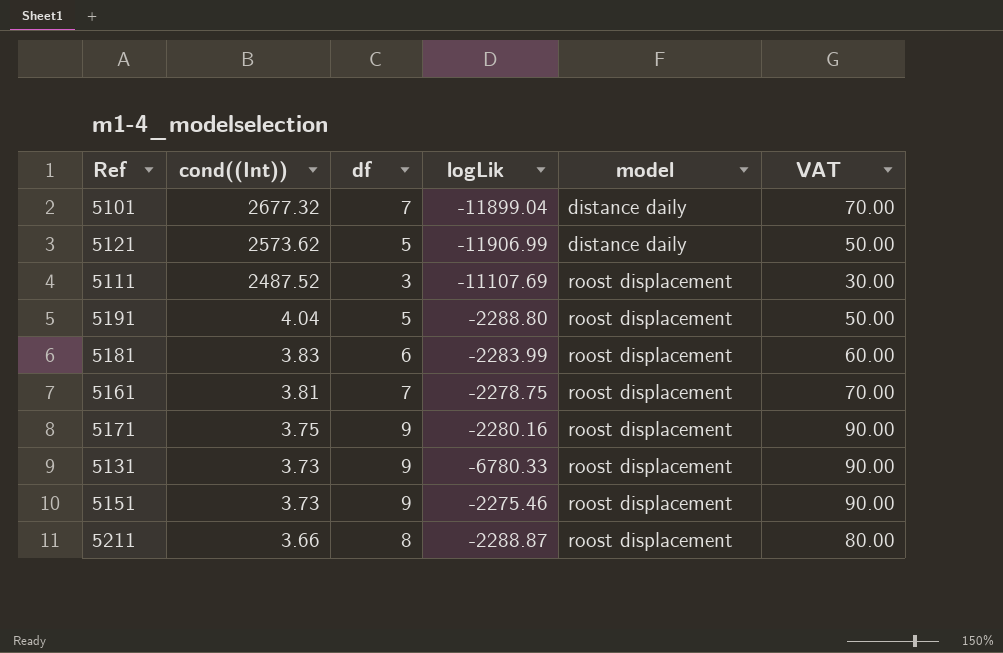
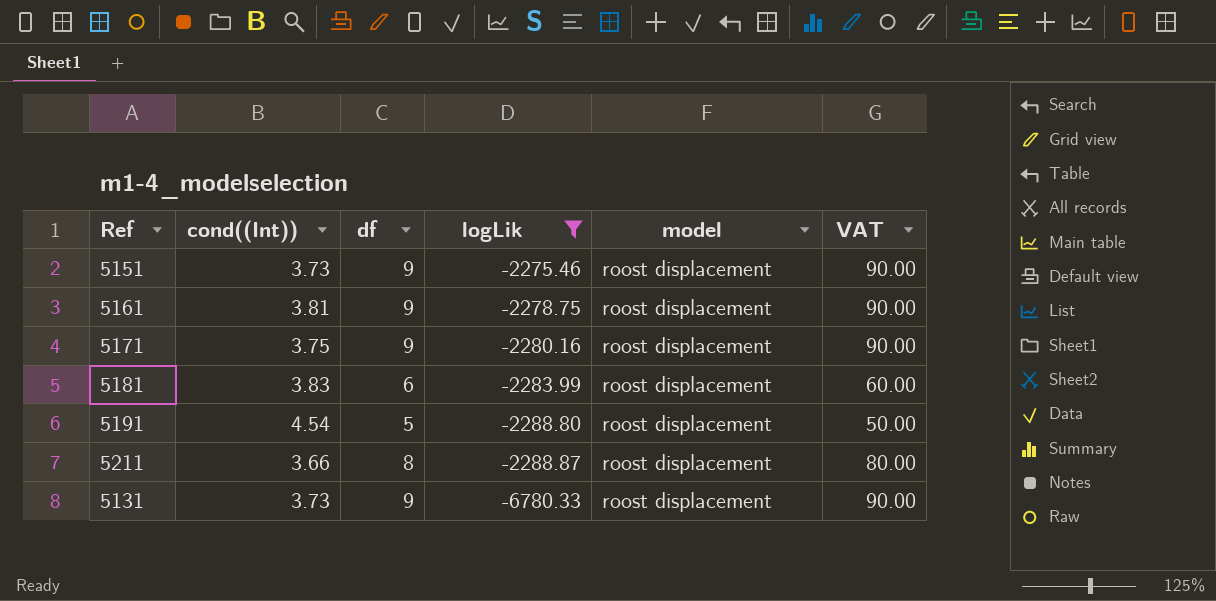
filter: none -> logLik >= -6780.33
row order: cond((Int)) descending -> logLik descending
5161 | df: 7 -> 9
5161 | VAT: 70.00 -> 90.00
5191 | cond((Int)): 4.04 -> 4.54

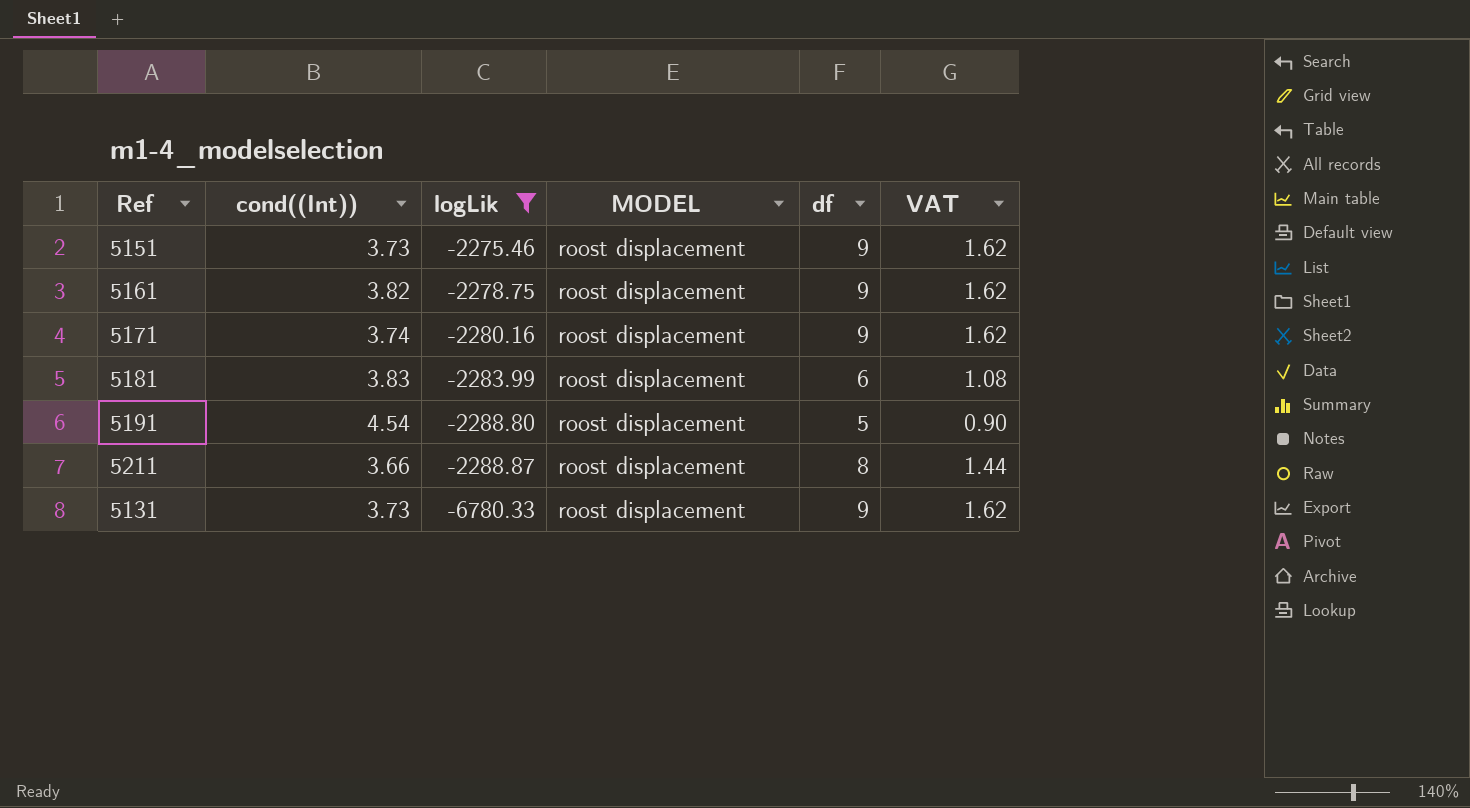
column name: model -> MODEL
column df | position: 3 -> 5
column VAT | formula: [df] * 10 -> [df] * 0.18
5161 | cond((Int)): 3.81 -> 3.82
5171 | cond((Int)): 3.75 -> 3.74

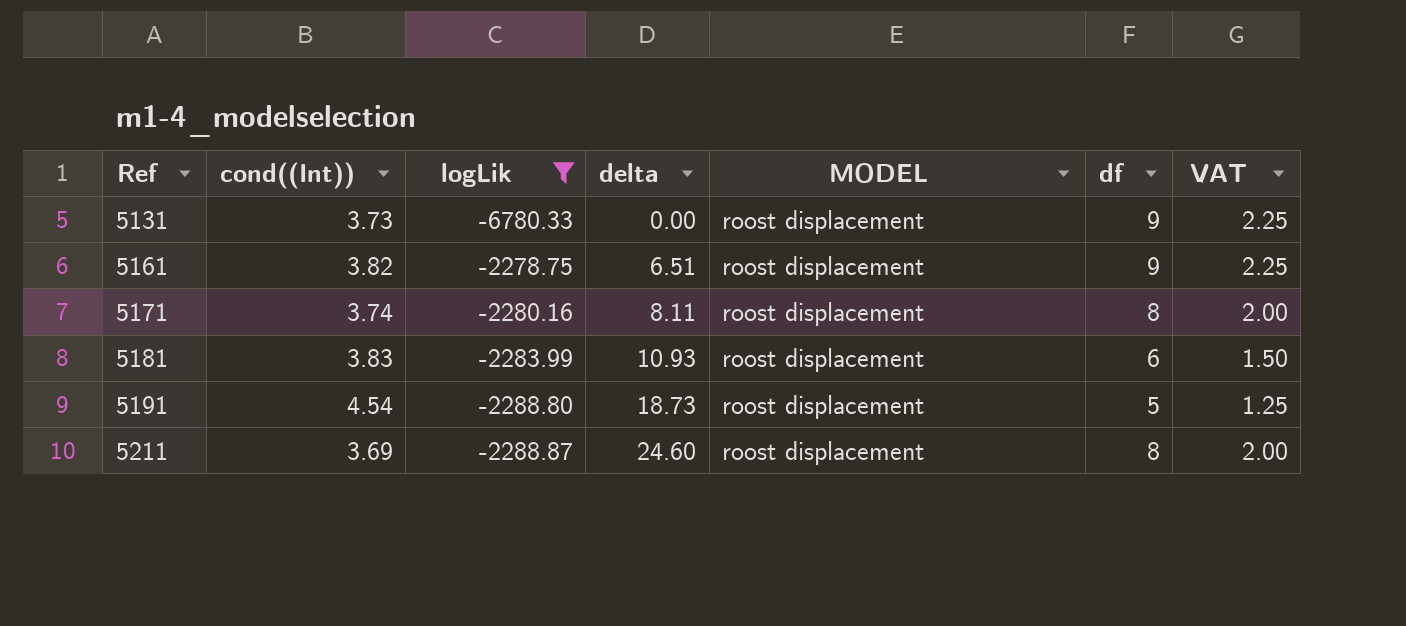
row order: logLik descending -> Ref ascending
column delta | position: none -> 4
column VAT | formula: [df] * 0.18 -> [df] * 0.25
row 5151: 3.73 | -2275.46 | roost displacement | 9 | 1.62 -> none
5171 | df: 9 -> 8
5211 | cond((Int)): 3.66 -> 3.69

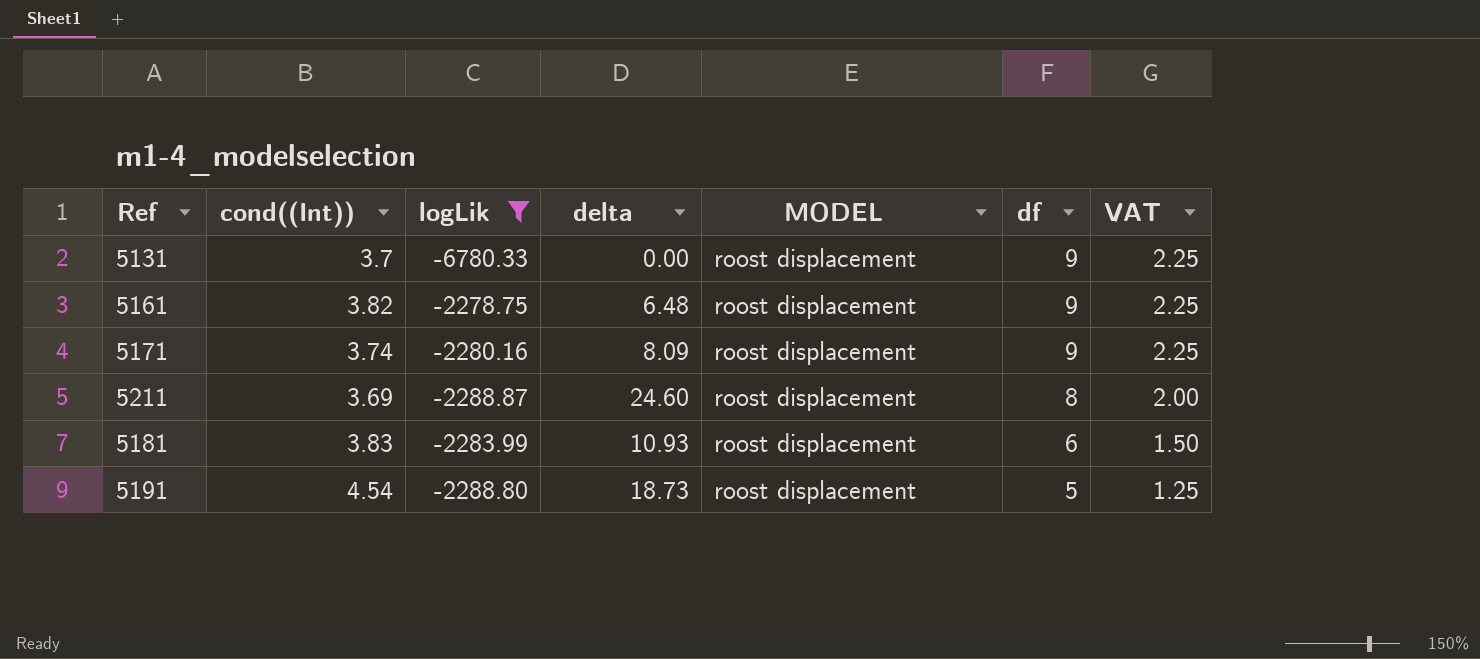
row order: Ref ascending -> df descending
5131 | cond((Int)): 3.73 -> 3.7
5161 | delta: 6.51 -> 6.48
5171 | delta: 8.11 -> 8.09
5171 | df: 8 -> 9
5171 | VAT: 2.00 -> 2.25

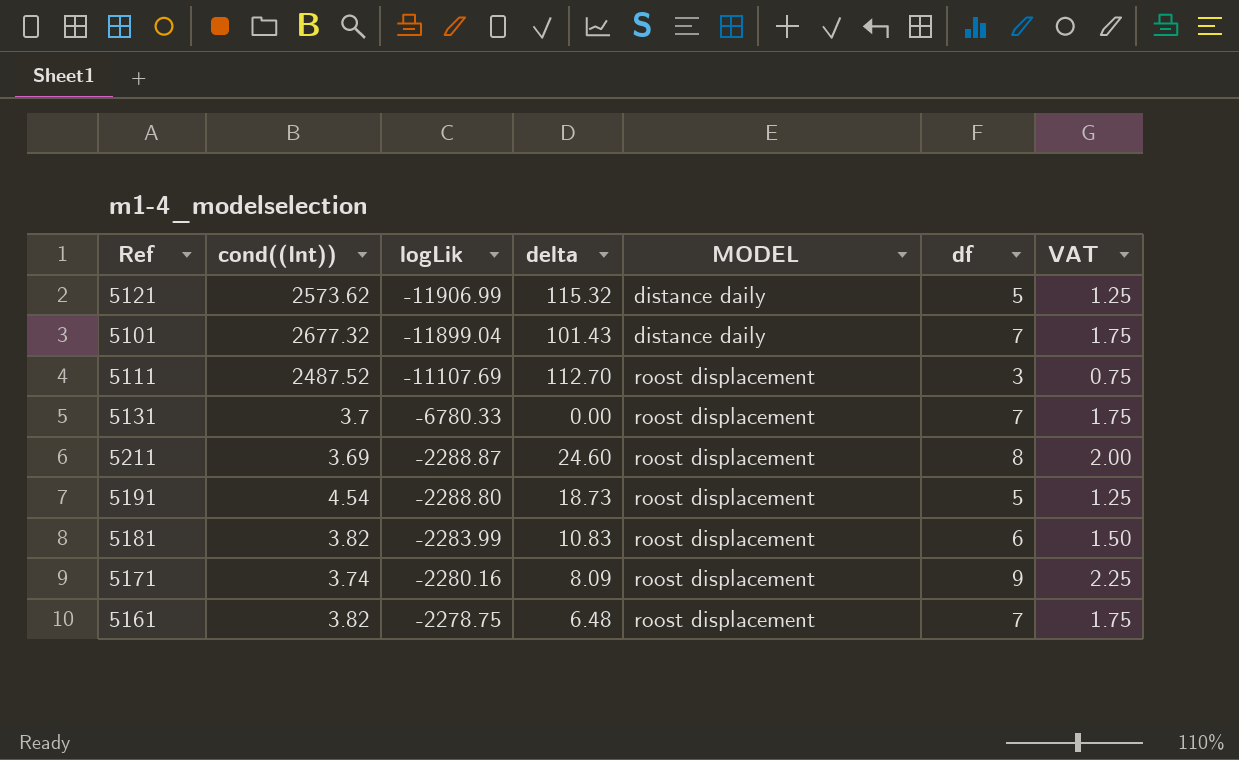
filter: logLik >= -6780.33 -> none
row order: df descending -> logLik ascending
5131 | df: 9 -> 7
5131 | VAT: 2.25 -> 1.75
5181 | cond((Int)): 3.83 -> 3.82
5181 | delta: 10.93 -> 10.83
5161 | df: 9 -> 7
5161 | VAT: 2.25 -> 1.75

